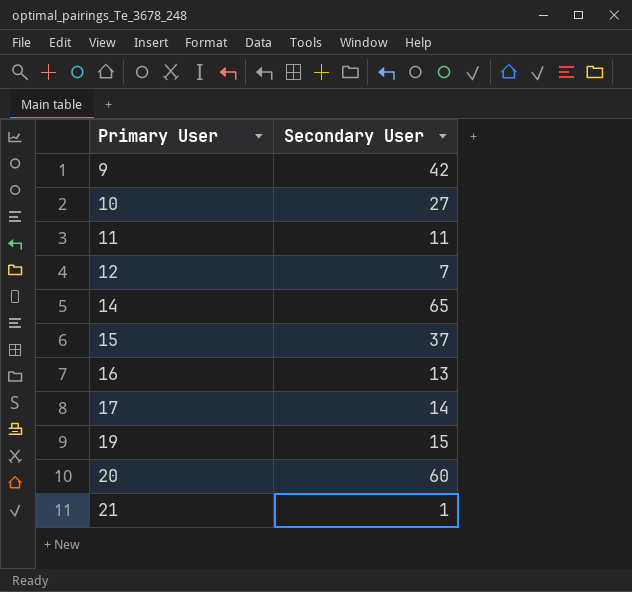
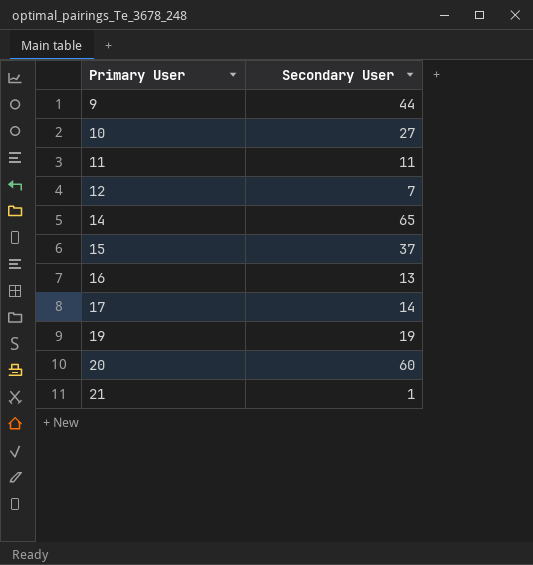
9 | Secondary User: 42 -> 44
19 | Secondary User: 15 -> 19

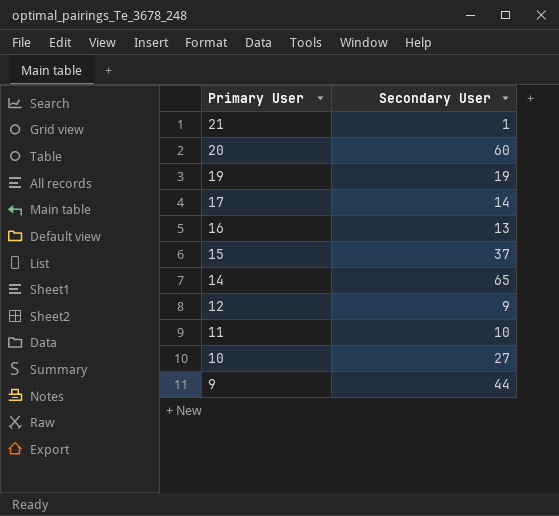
row order: Primary User ascending -> Primary User descending
12 | Secondary User: 7 -> 9
11 | Secondary User: 11 -> 10

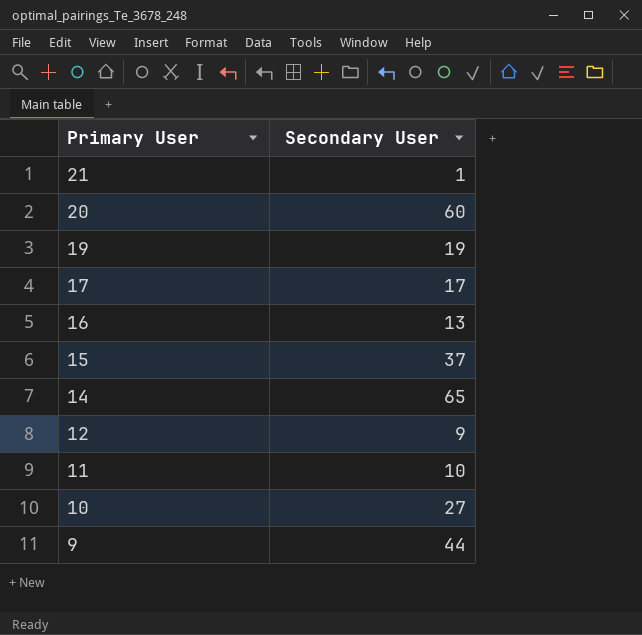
17 | Secondary User: 14 -> 17

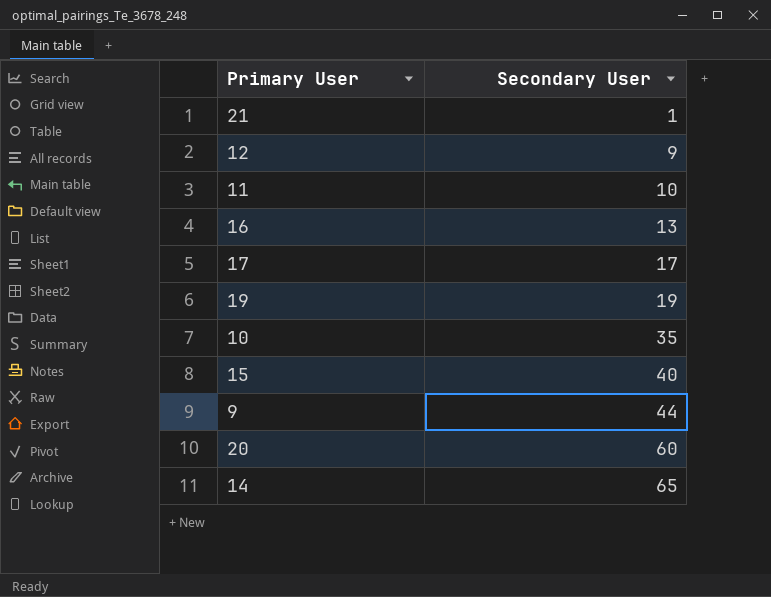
row order: Primary User descending -> Secondary User ascending
10 | Secondary User: 27 -> 35
15 | Secondary User: 37 -> 40

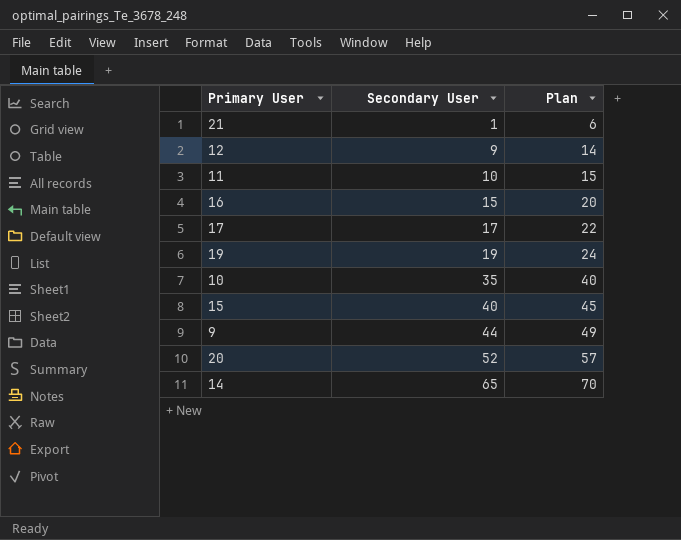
column Plan | formula: none -> [Secondary User] + 5
16 | Secondary User: 13 -> 15
20 | Secondary User: 60 -> 52

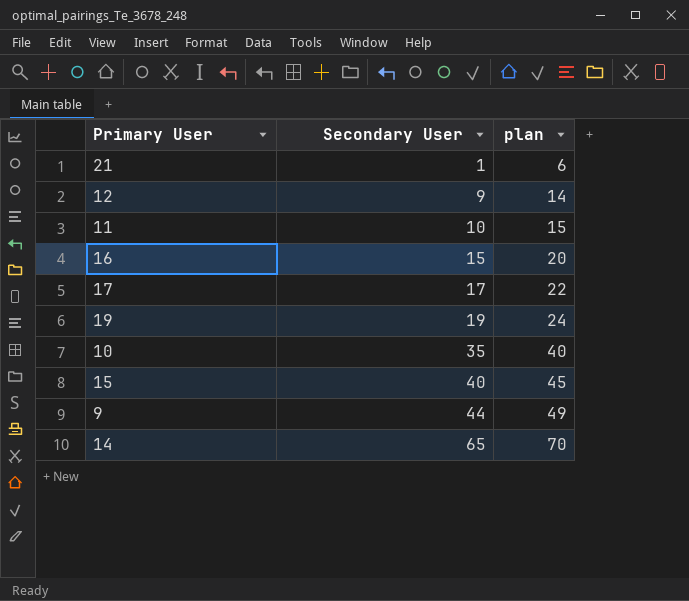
column name: Plan -> plan
row 20: 52 | 57 -> none

